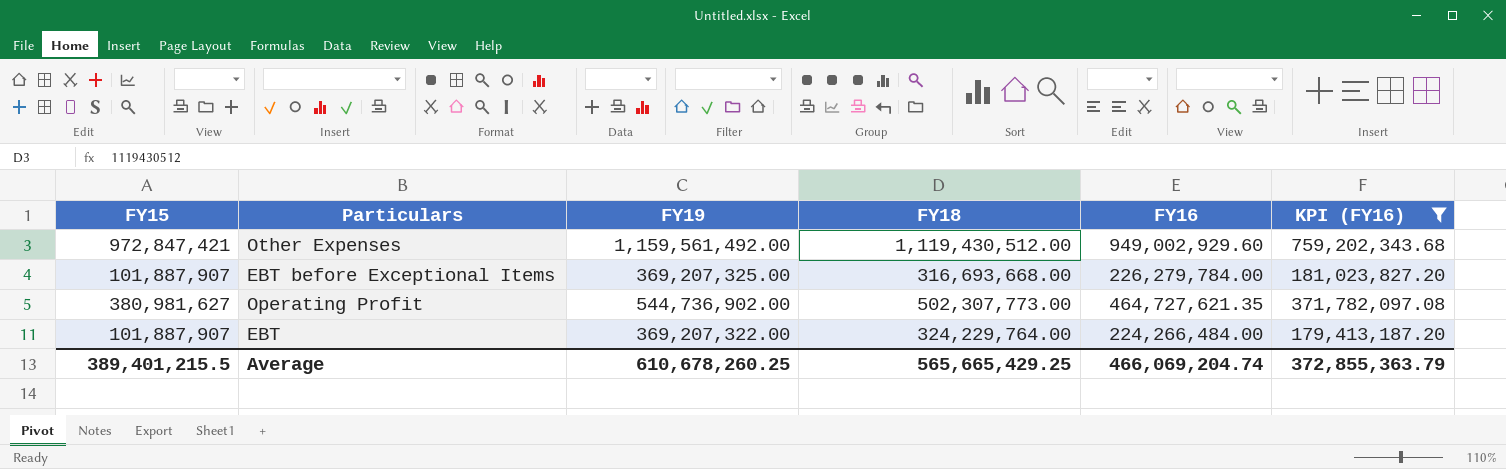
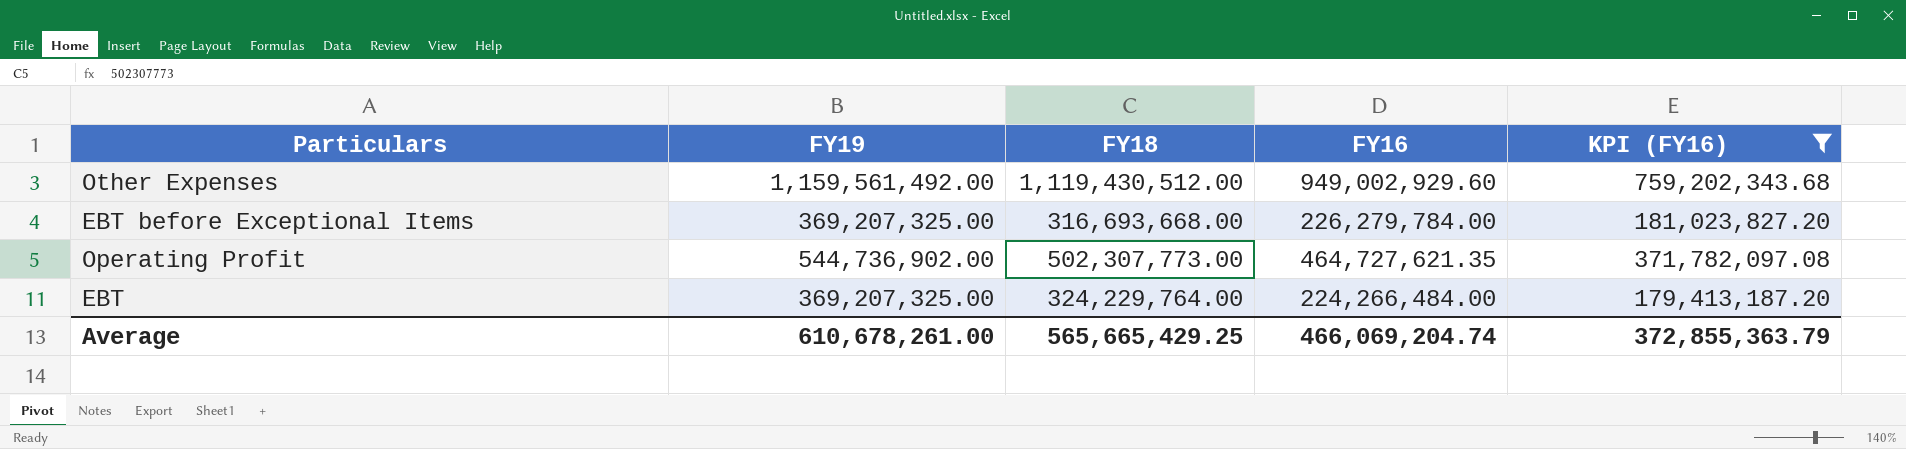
column FY15 | position: 1 -> none
EBT | FY19: 369,207,322.00 -> 369,207,325.00
Average | FY19: 610,678,260.25 -> 610,678,261.00

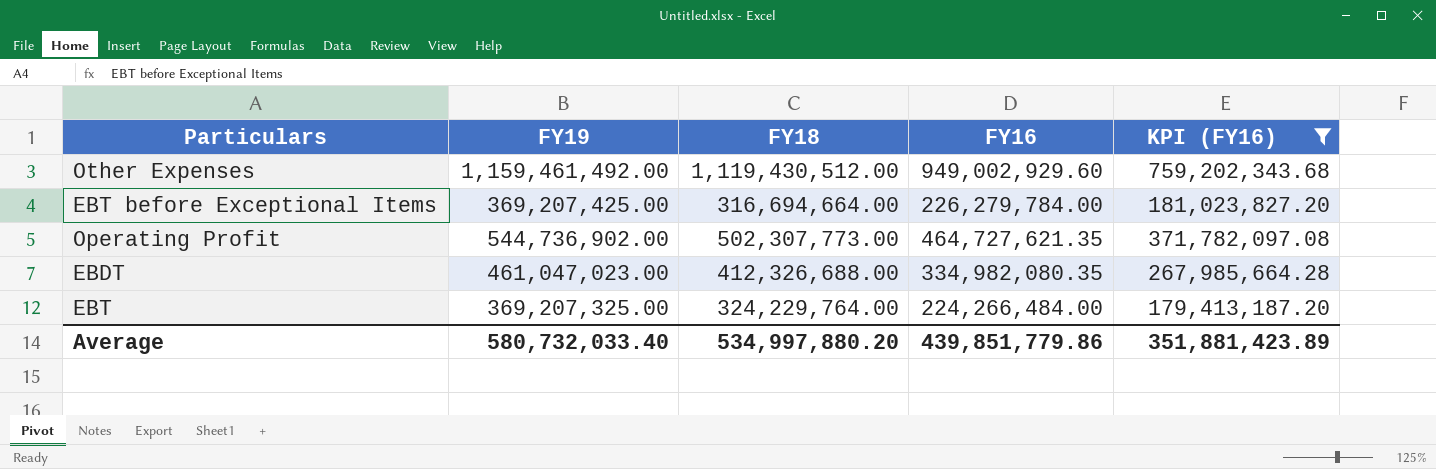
Other Expenses | FY19: 1,159,561,492.00 -> 1,159,461,492.00
EBT before Exceptional Items | FY19: 369,207,325.00 -> 369,207,425.00
EBT before Exceptional Items | FY18: 316,693,668.00 -> 316,694,664.00
row EBDT: none -> 461,047,023.00 | 412,326,688.00 | 334,982,080.35 | 267,985,664.28
Average | FY19: 610,678,261.00 -> 580,732,033.40
Average | FY18: 565,665,429.25 -> 534,997,880.20
Average | FY16: 466,069,204.74 -> 439,851,779.86
Average | KPI (FY16): 372,855,363.79 -> 351,881,423.89

